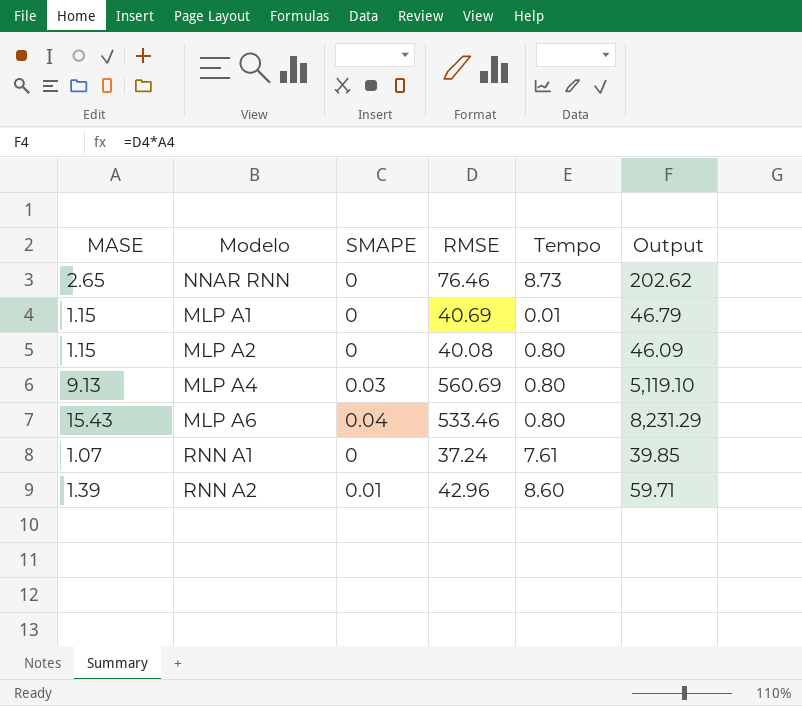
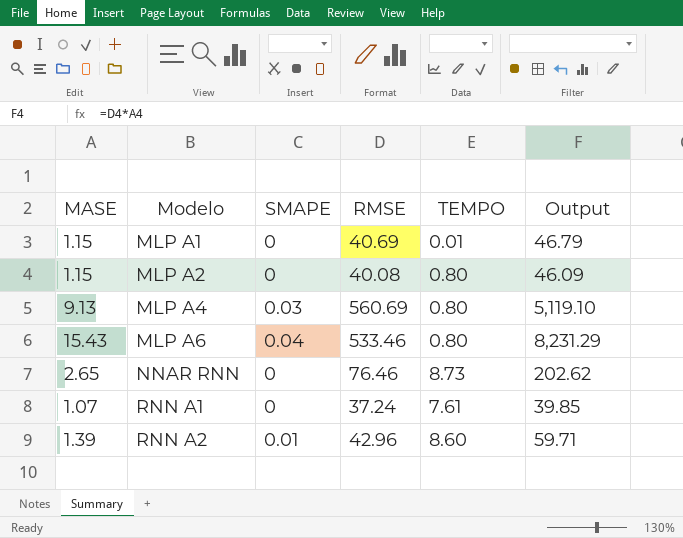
row order: none -> Modelo ascending
column name: Tempo -> TEMPO

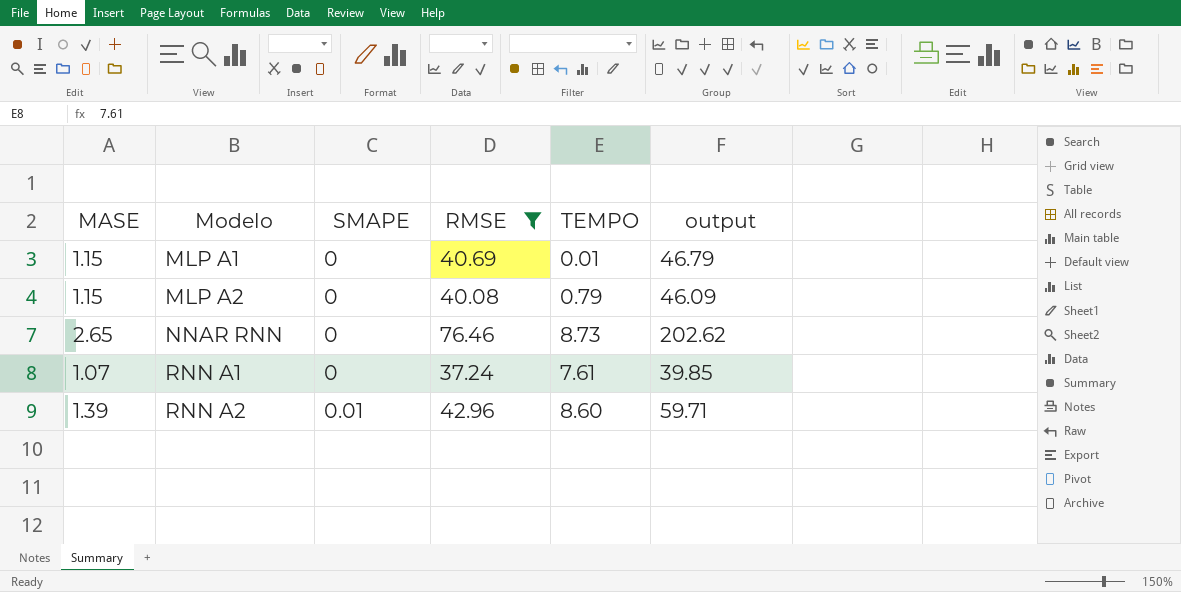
filter: none -> RMSE <= 76.46
column name: Output -> output
MLP A2 | TEMPO: 0.80 -> 0.79

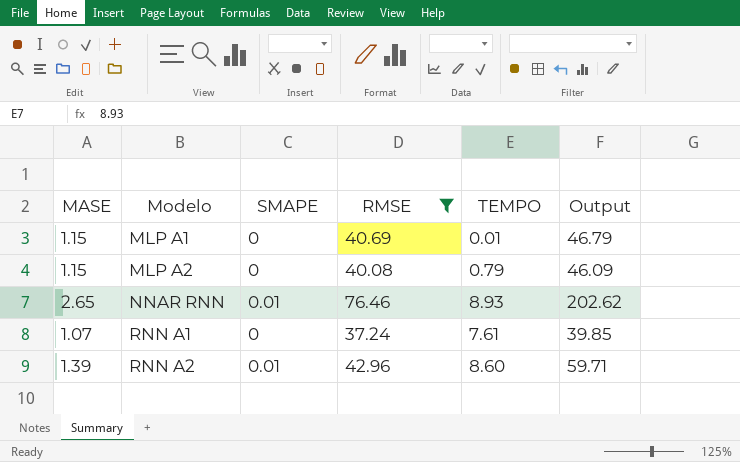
column name: output -> Output
NNAR RNN | SMAPE: 0 -> 0.01
NNAR RNN | TEMPO: 8.73 -> 8.93

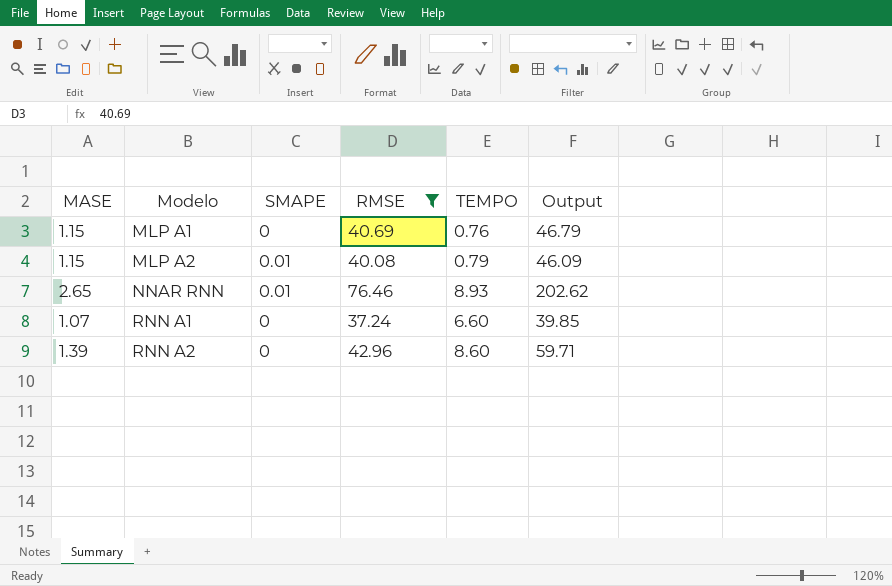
MLP A1 | TEMPO: 0.01 -> 0.76
MLP A2 | SMAPE: 0 -> 0.01
RNN A1 | TEMPO: 7.61 -> 6.60
RNN A2 | SMAPE: 0.01 -> 0

